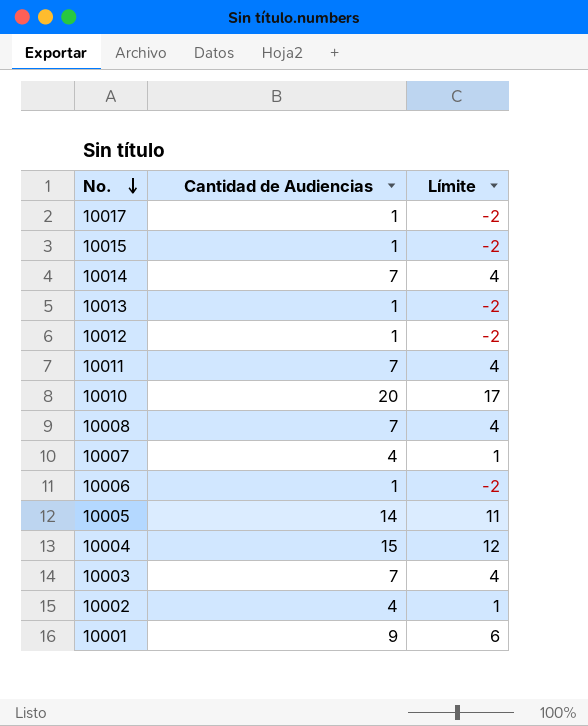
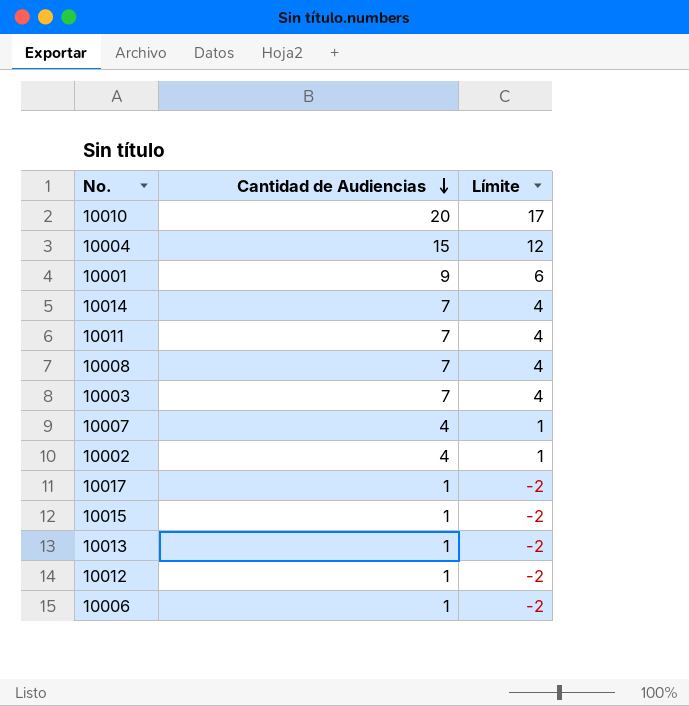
row order: No. descending -> Cantidad de Audiencias descending
row 10005: 14 | 11 -> none

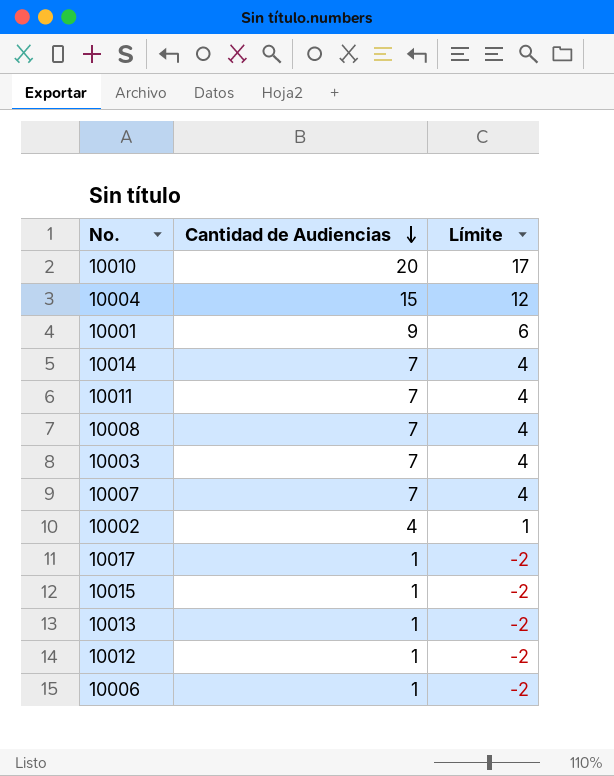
10007 | Cantidad de Audiencias: 4 -> 7
10007 | Límite: 1 -> 4

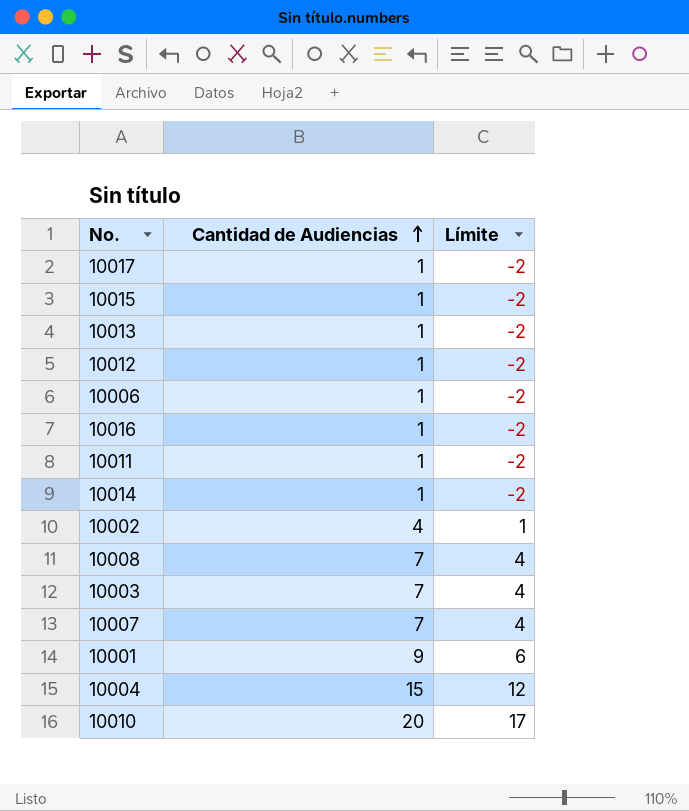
row order: Cantidad de Audiencias descending -> Cantidad de Audiencias ascending
row 10016: none -> 1 | -2
10011 | Cantidad de Audiencias: 7 -> 1
10011 | Límite: 4 -> -2
10014 | Cantidad de Audiencias: 7 -> 1
10014 | Límite: 4 -> -2

